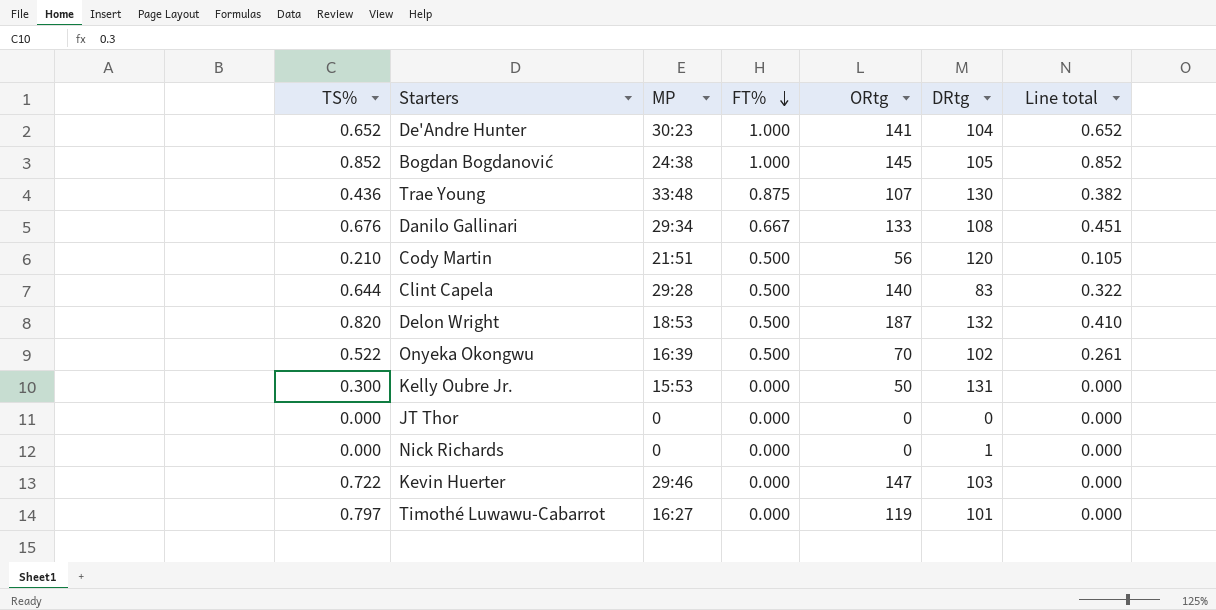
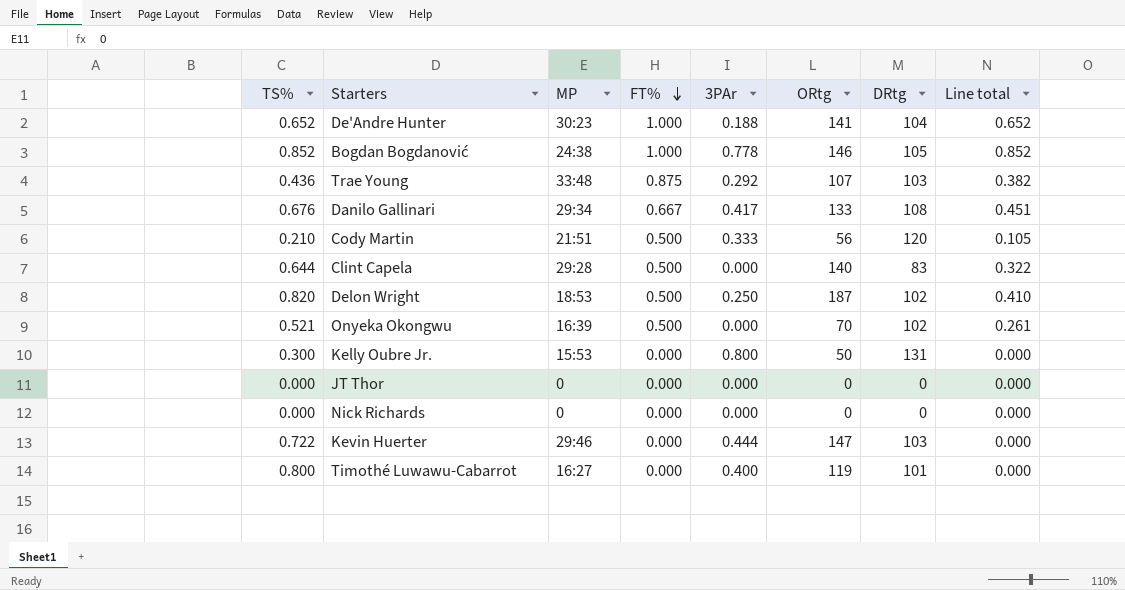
column 3PAr | position: none -> 5
Bogdan Bogdanović | ORtg: 145 -> 146
Trae Young | DRtg: 130 -> 103
Delon Wright | DRtg: 132 -> 102
Onyeka Okongwu | TS%: 0.522 -> 0.521
Nick Richards | DRtg: 1 -> 0
Timothé Luwawu-Cabarrot | TS%: 0.797 -> 0.800

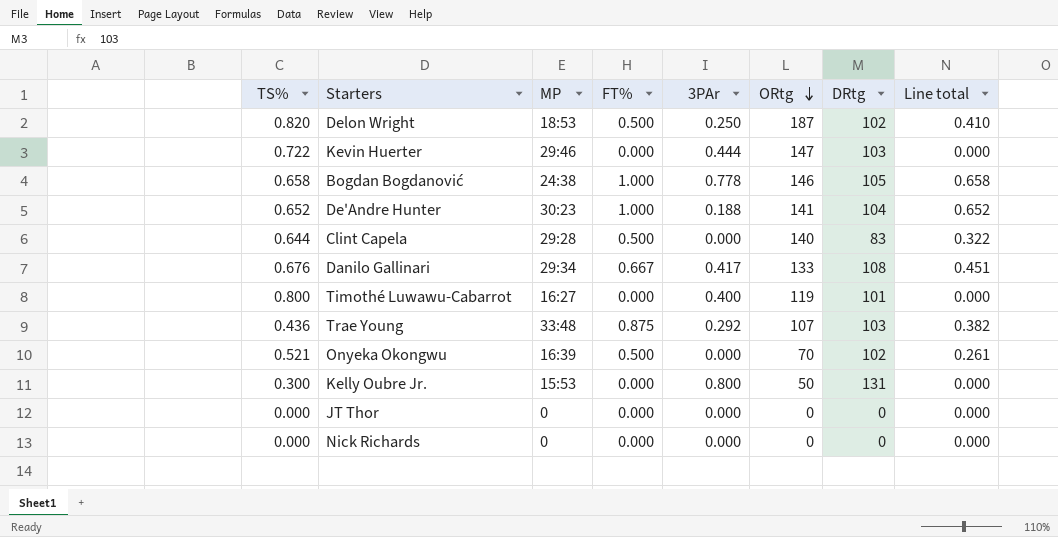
row order: FT% descending -> ORtg descending
row Cody Martin: 0.210 | 21:51 | 0.500 | 0.333 | 56 | 120 | 0.105 -> none
Bogdan Bogdanović | TS%: 0.852 -> 0.658
Bogdan Bogdanović | Line total: 0.852 -> 0.658

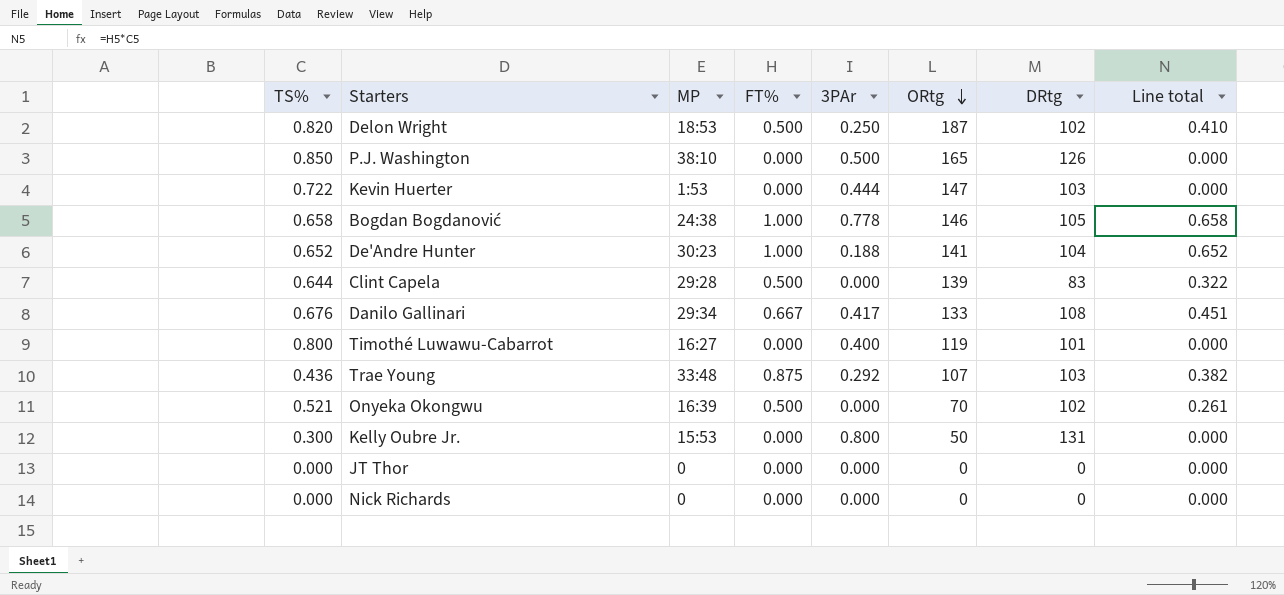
row P.J. Washington: none -> 0.850 | 38:10 | 0.000 | 0.500 | 165 | 126 | 0.000
Kevin Huerter | MP: 29:46 -> 1:53
Clint Capela | ORtg: 140 -> 139

